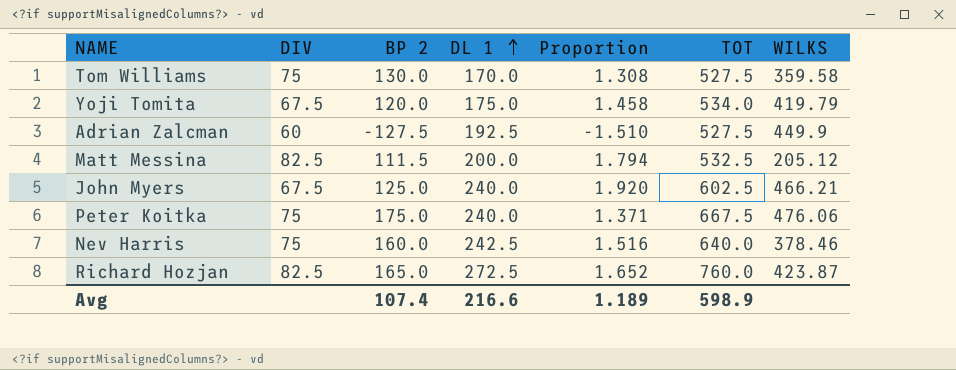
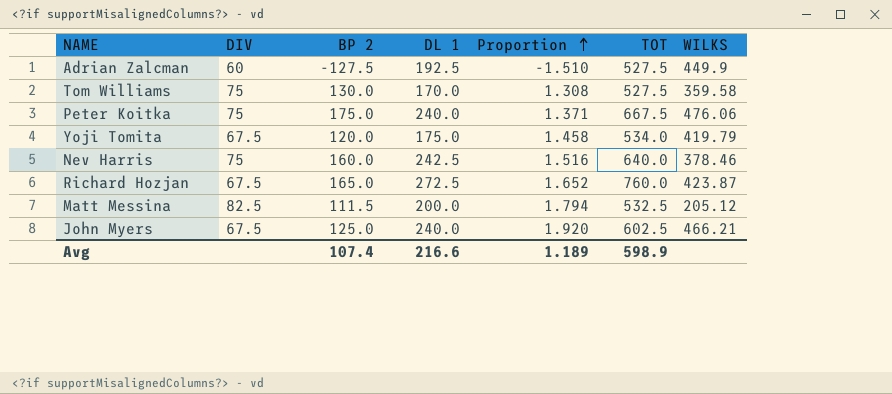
row order: DL 1 ascending -> Proportion ascending
Richard Hozjan | DIV: 82.5 -> 67.5

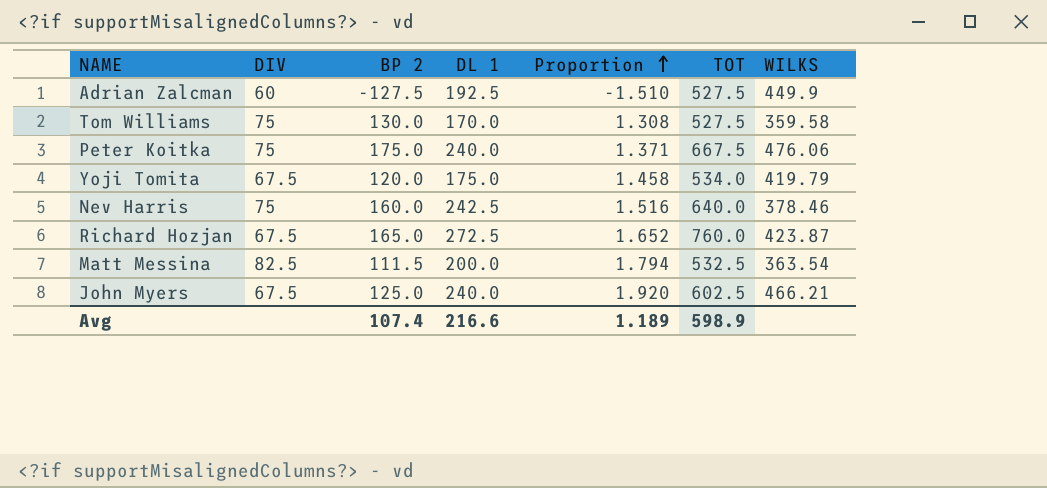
Matt Messina | WILKS: 205.12 -> 363.54

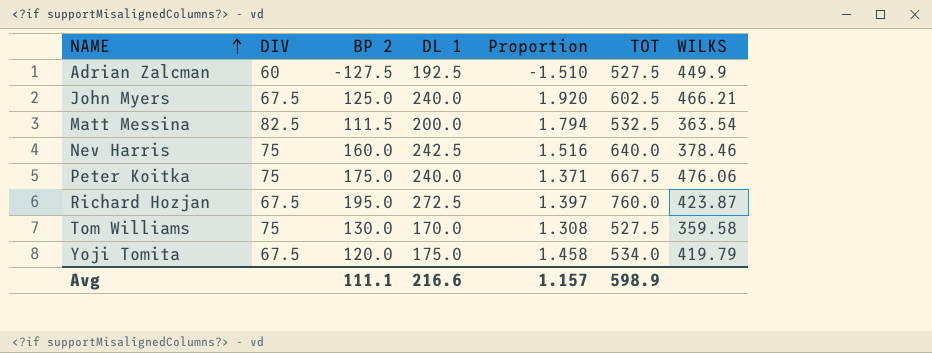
row order: Proportion ascending -> NAME ascending
Richard Hozjan | BP 2: 165.0 -> 195.0
Richard Hozjan | Proportion: 1.652 -> 1.397
Avg | BP 2: 107.4 -> 111.1
Avg | Proportion: 1.189 -> 1.157

